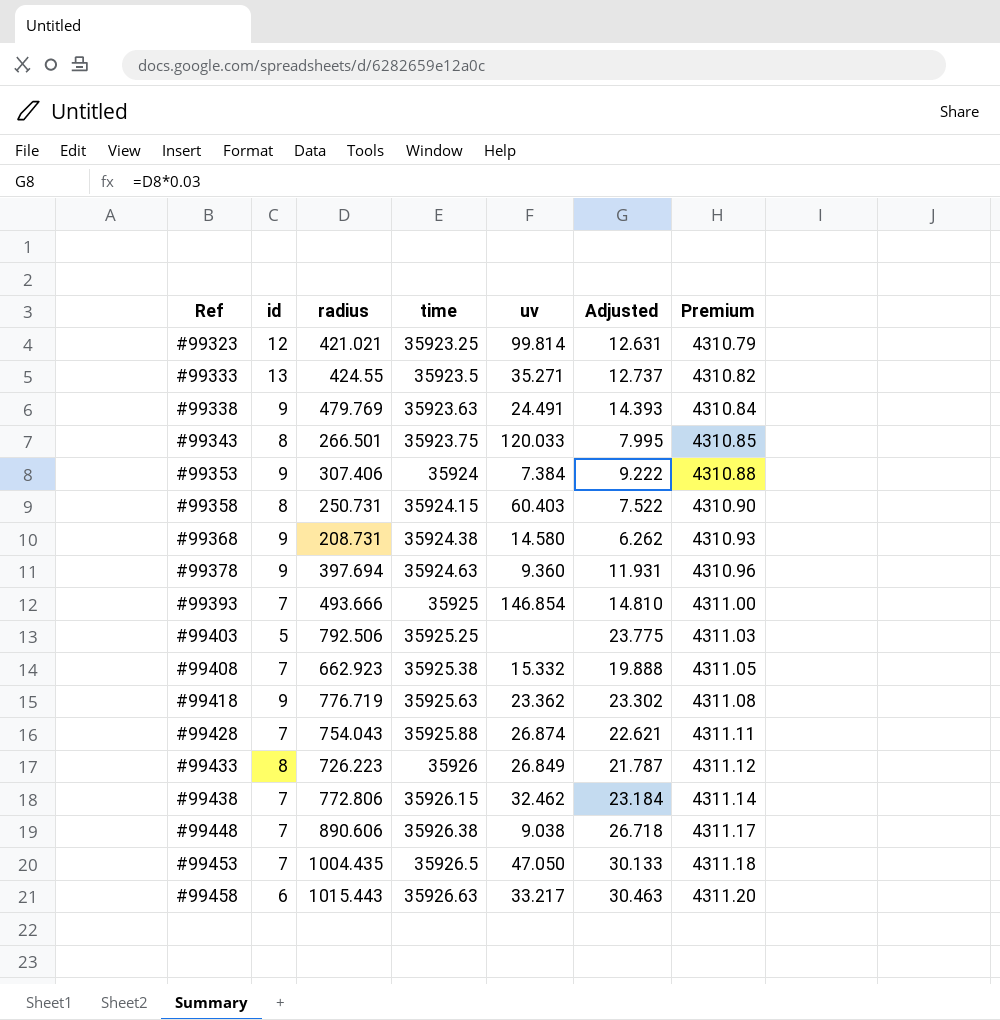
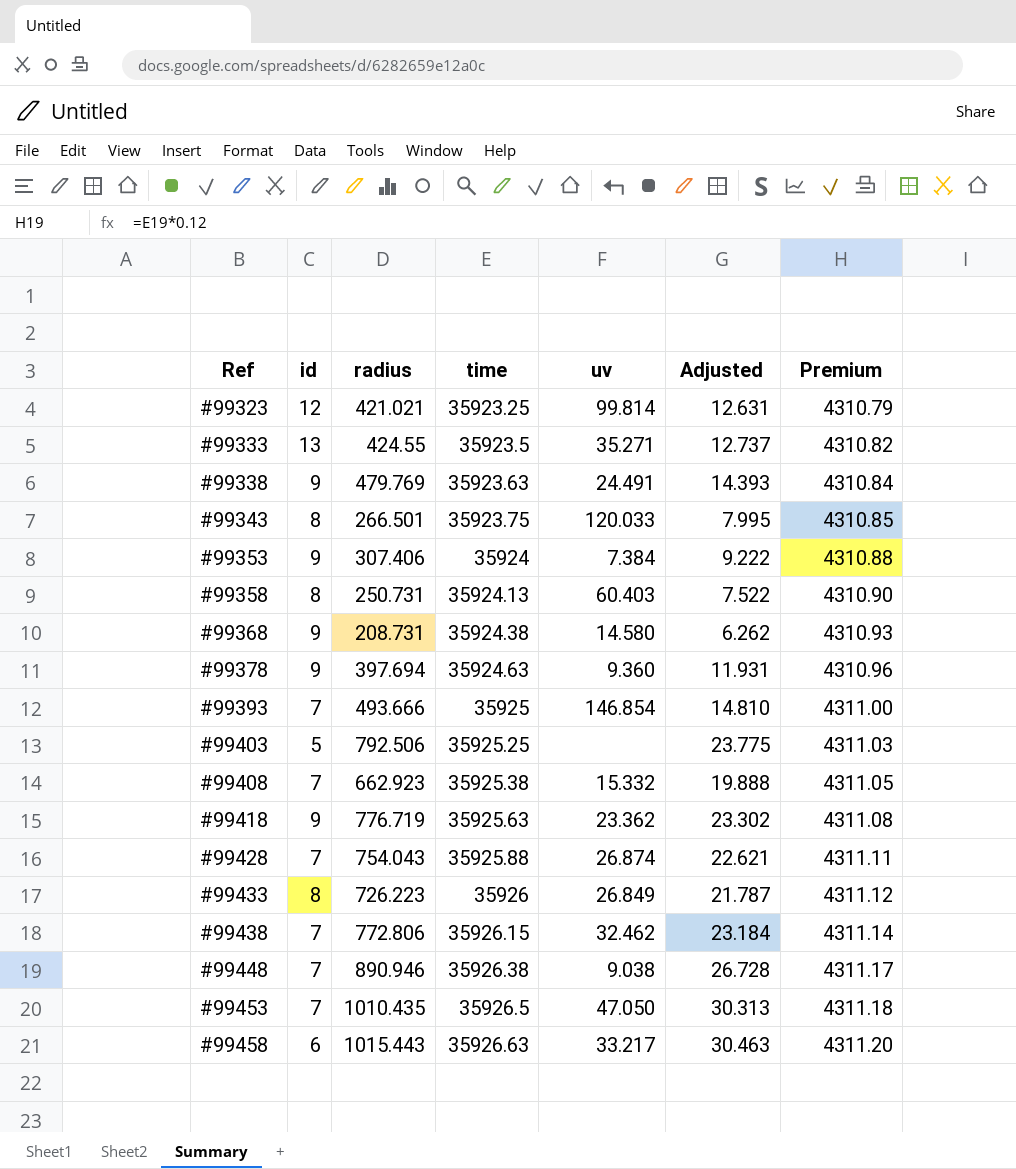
#99358 | time: 35924.15 -> 35924.13
#99448 | radius: 890.606 -> 890.946
#99448 | Adjusted: 26.718 -> 26.728
#99453 | radius: 1004.435 -> 1010.435
#99453 | Adjusted: 30.133 -> 30.313

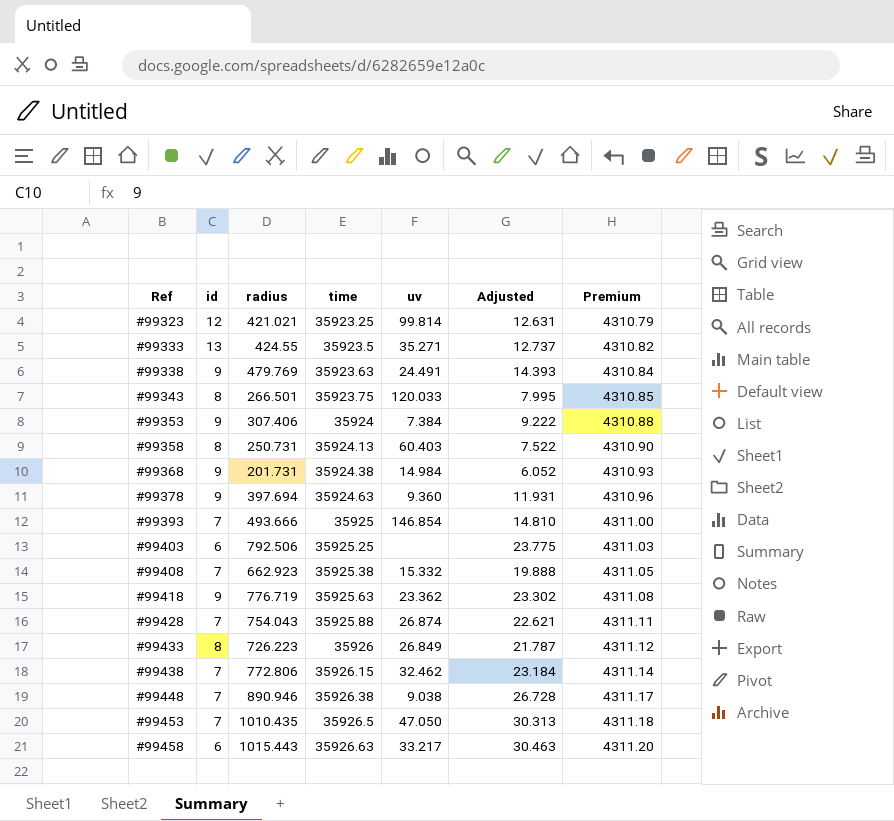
#99368 | radius: 208.731 -> 201.731
#99368 | uv: 14.580 -> 14.984
#99368 | Adjusted: 6.262 -> 6.052
#99403 | id: 5 -> 6

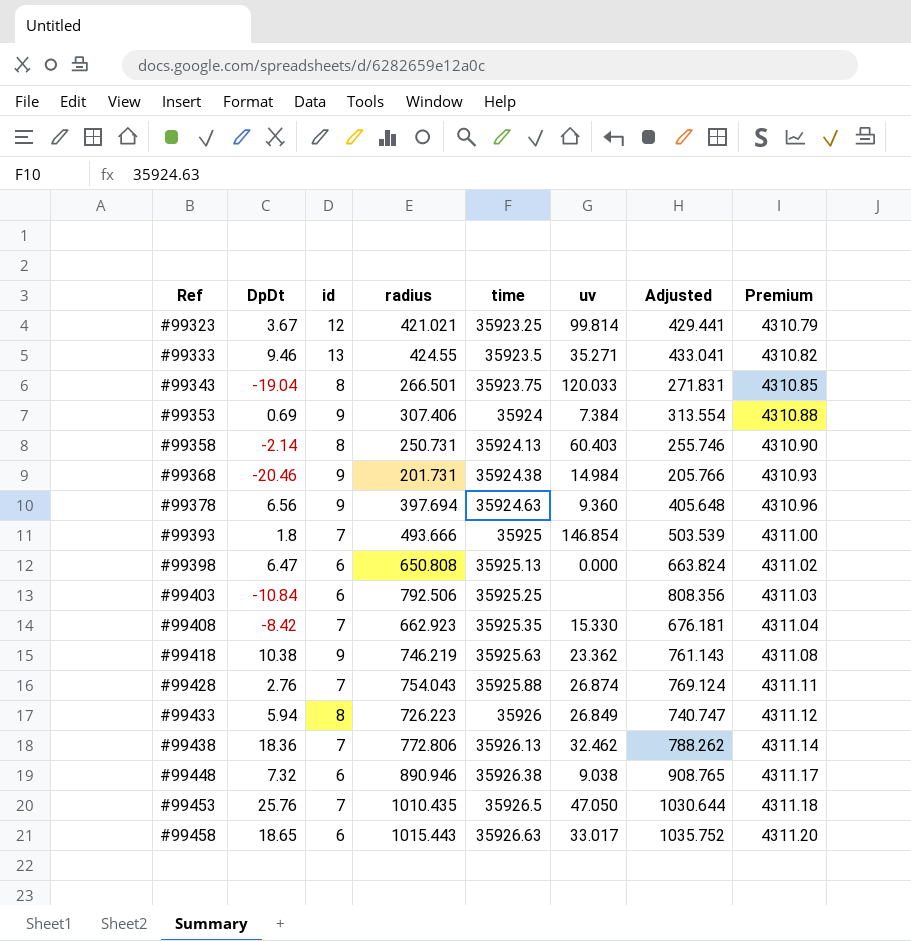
column DpDt | position: none -> 2
column Adjusted | formula: [radius] * 0.03 -> [radius] * 1.02
row #99338: 9 | 479.769 | 35923.63 | 24.491 | 14.393 | 4310.84 -> none
row #99398: none -> 6.47 | 6 | 650.808 | 35925.13 | 0.000 | 663.824 | 4311.02
#99408 | time: 35925.38 -> 35925.35
#99408 | uv: 15.332 -> 15.330
#99408 | Premium: 4311.05 -> 4311.04
#99418 | radius: 776.719 -> 746.219
#99438 | time: 35926.15 -> 35926.13
#99448 | id: 7 -> 6
#99458 | uv: 33.217 -> 33.017

